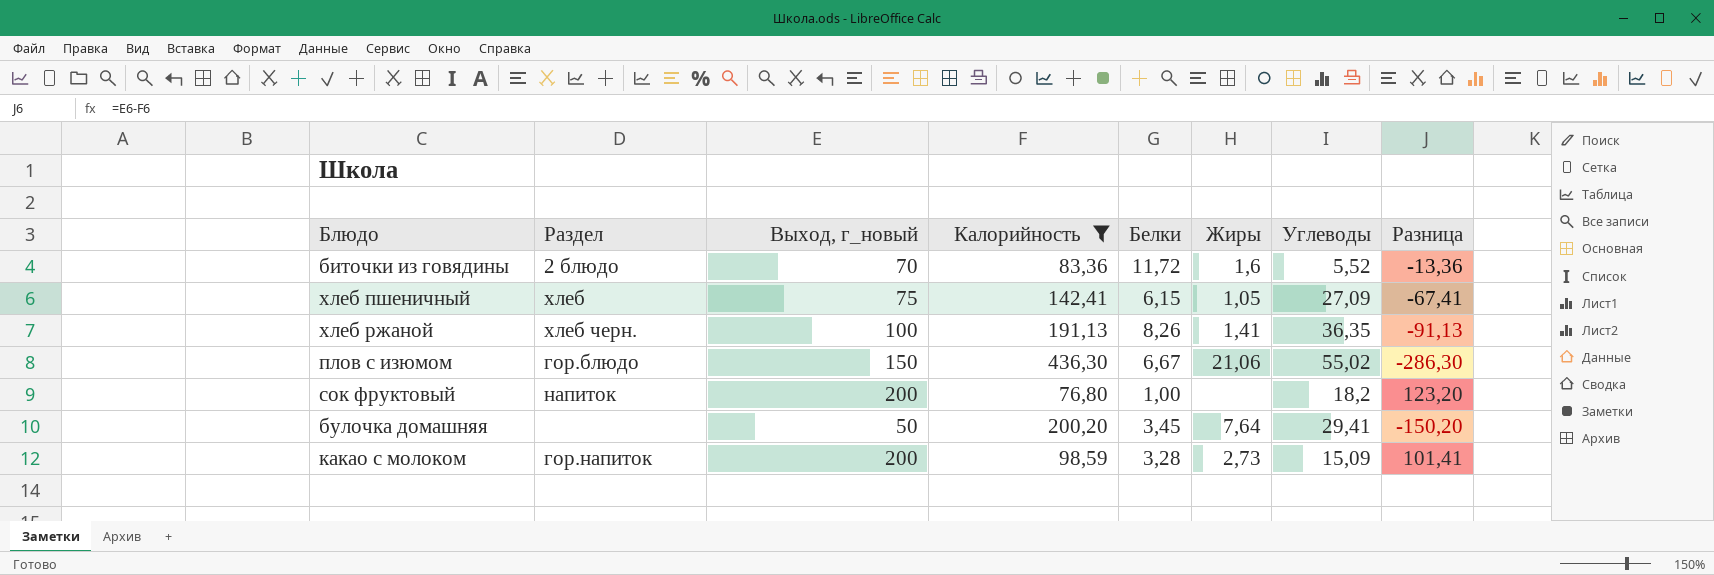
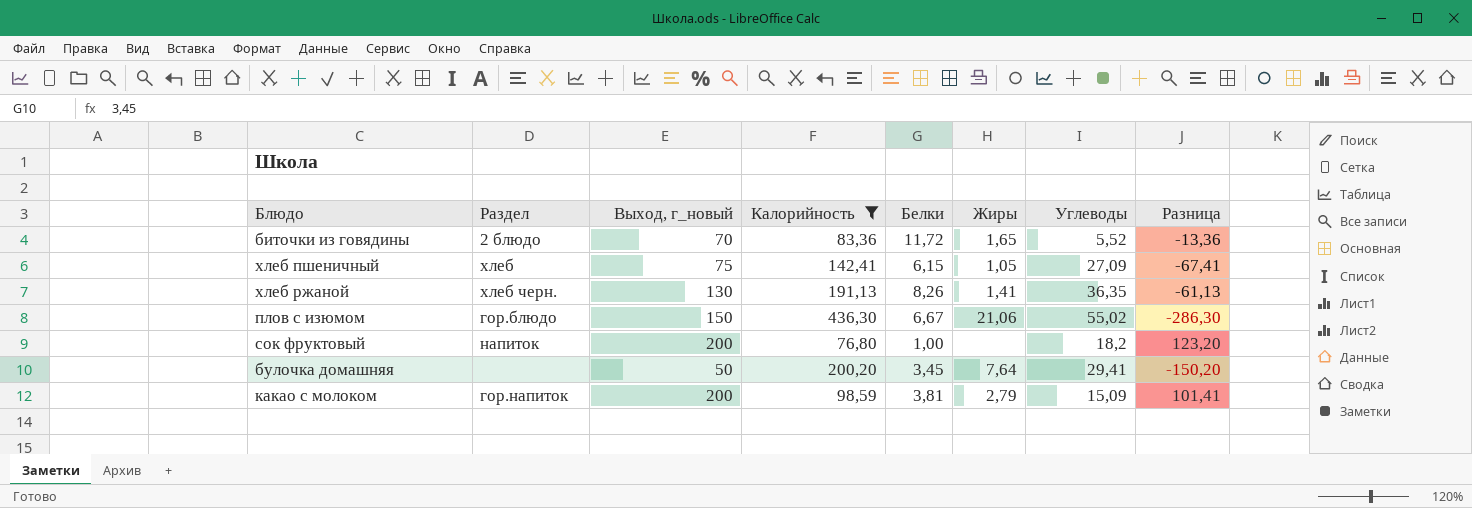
биточки из говядины | Жиры: 1,6 -> 1,65
хлеб ржаной | Выход, г_новый: 100 -> 130
хлеб ржаной | Разница: -91,13 -> -61,13
какао с молоком | Белки: 3,28 -> 3,81
какао с молоком | Жиры: 2,73 -> 2,79

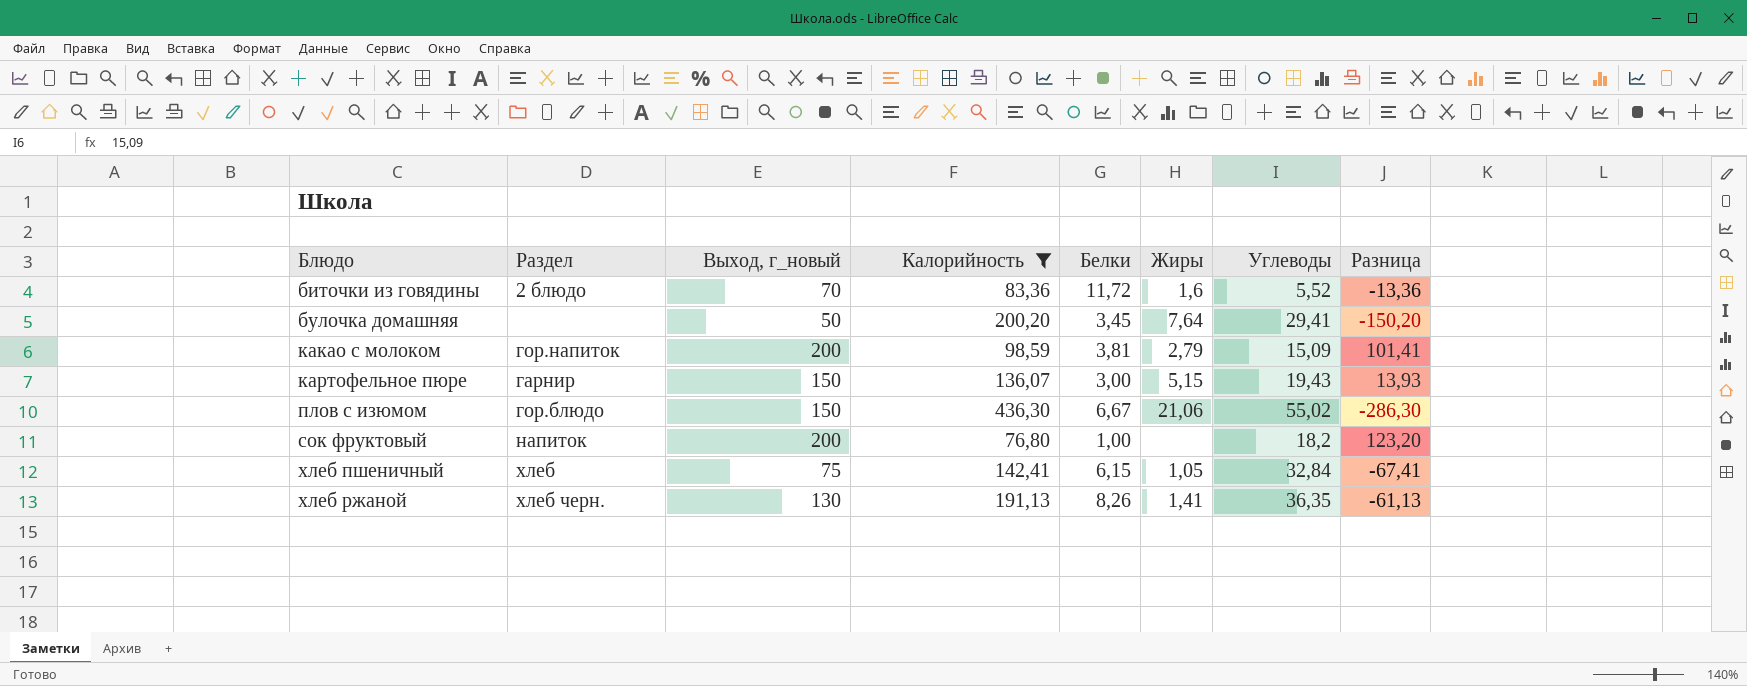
row order: none -> Блюдо ascending
биточки из говядины | Жиры: 1,65 -> 1,6
row картофельное пюре: none -> гарнир | 150 | 136,07 | 3,00 | 5,15 | 19,43 | 13,93
хлеб пшеничный | Углеводы: 27,09 -> 32,84

